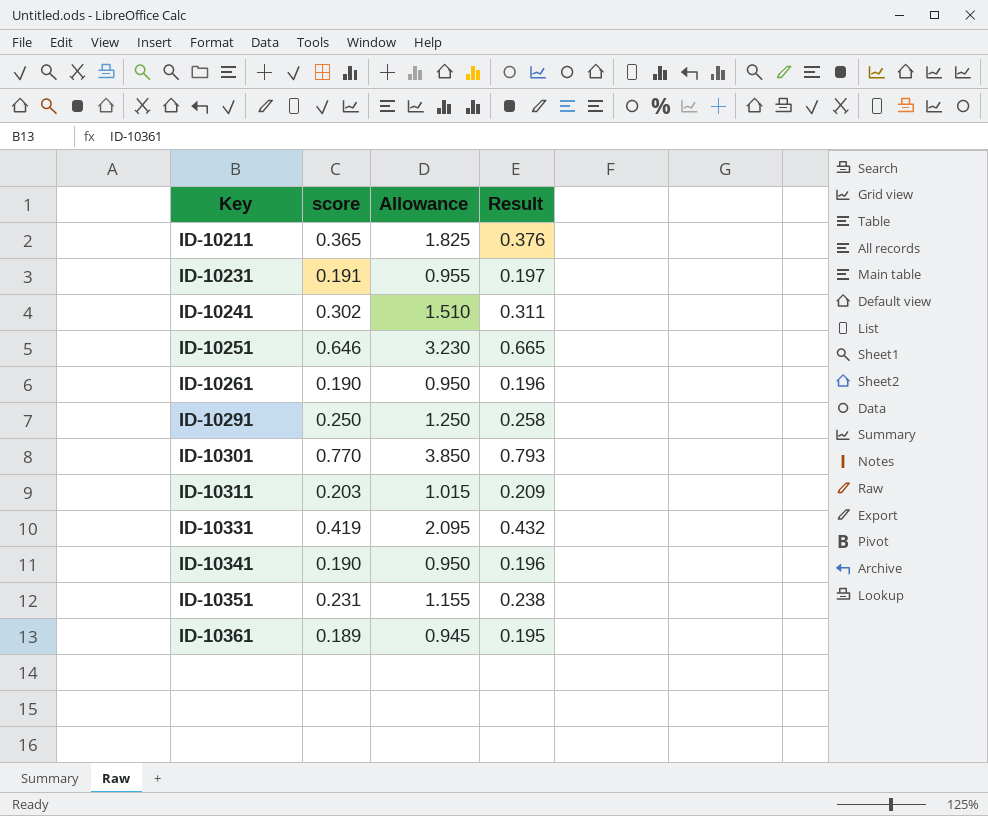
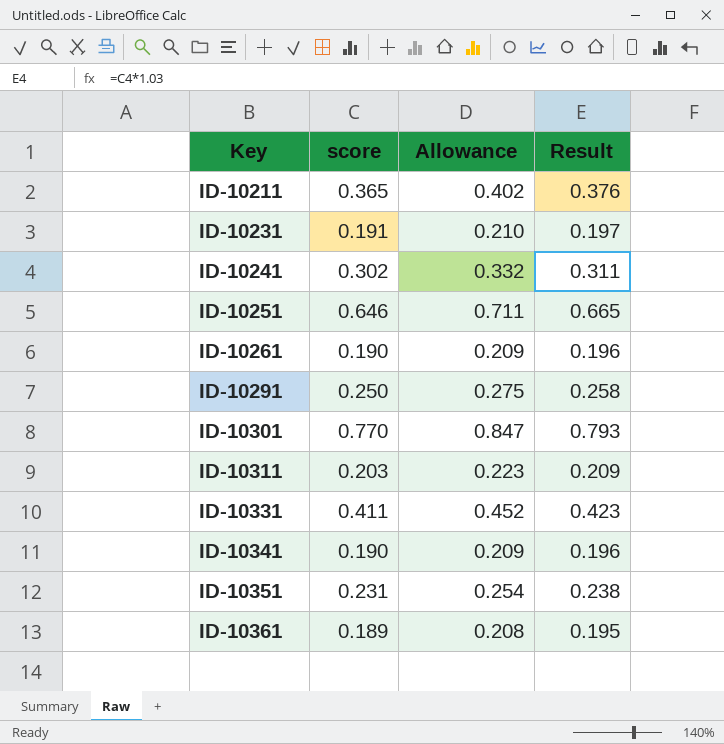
column Allowance | formula: [score] * 5 -> [score] * 1.1
ID-10331 | score: 0.419 -> 0.411
ID-10331 | Result: 0.432 -> 0.423

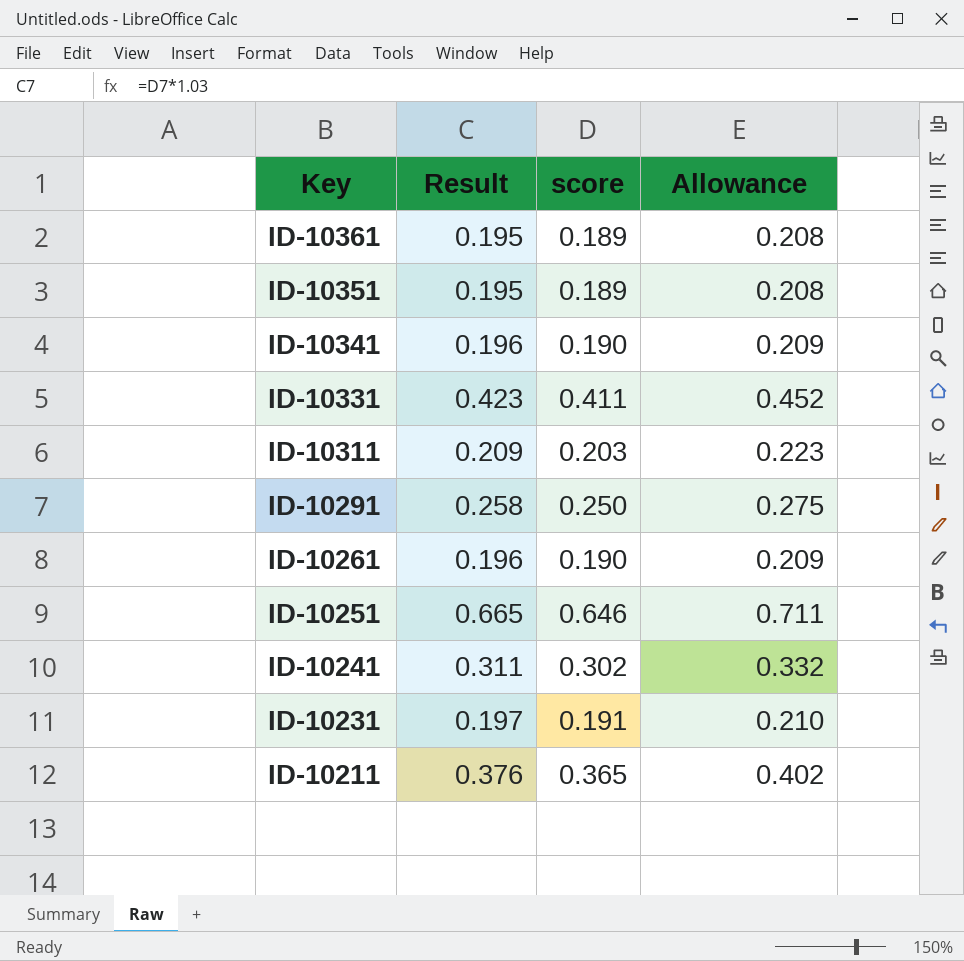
row order: Key ascending -> Key descending
column Result | position: 4 -> 2
row ID-10301: 0.770 | 0.847 | 0.793 -> none
ID-10351 | Result: 0.238 -> 0.195
ID-10351 | score: 0.231 -> 0.189
ID-10351 | Allowance: 0.254 -> 0.208

